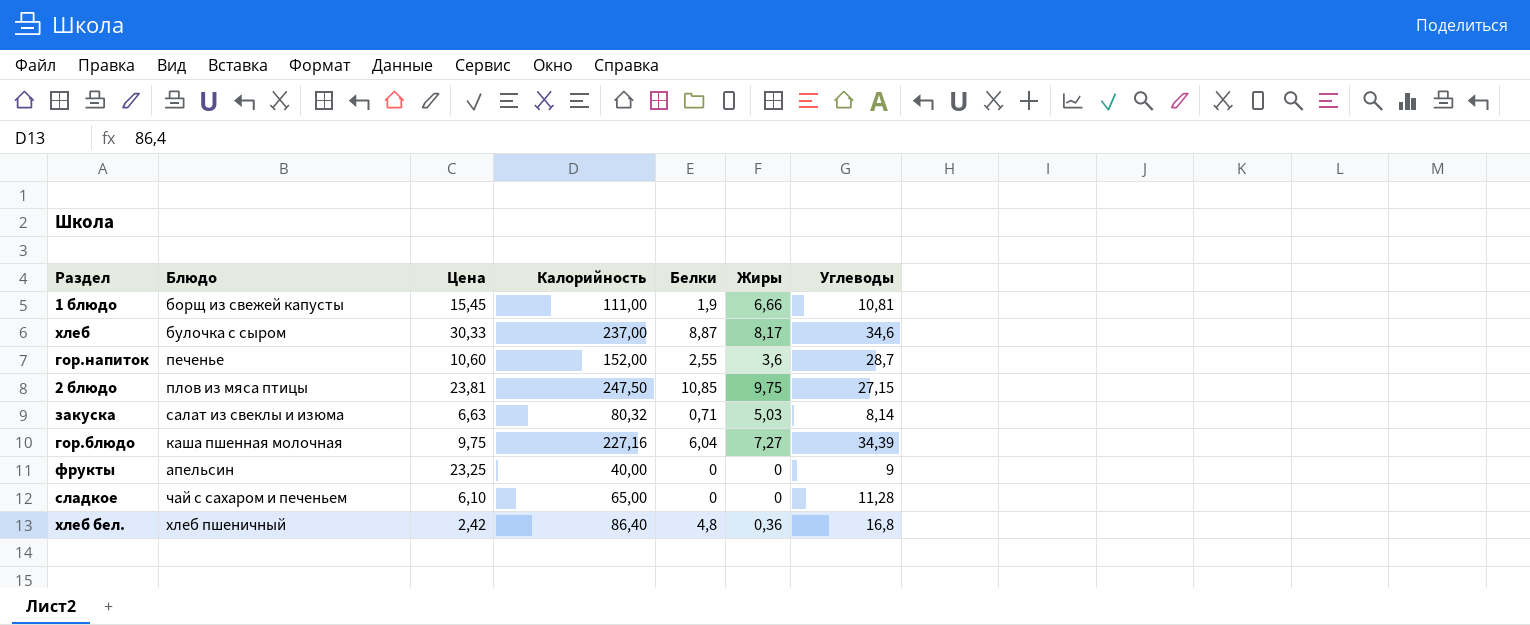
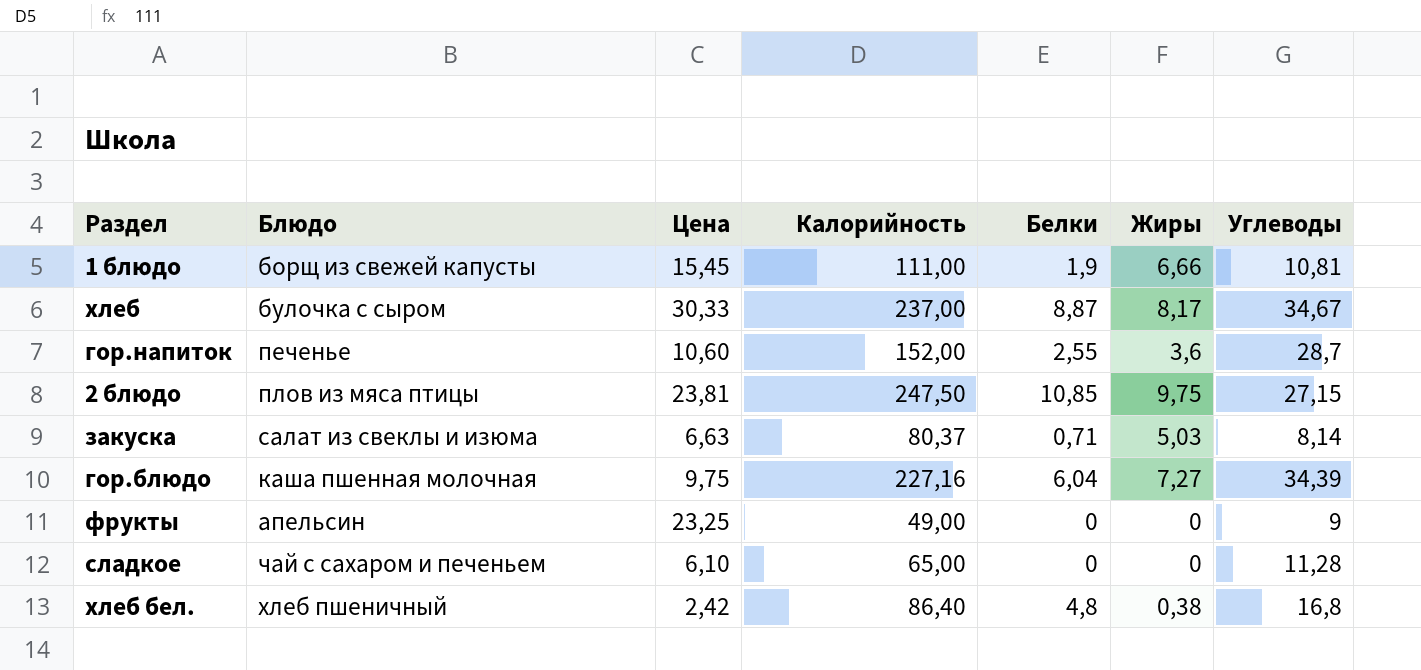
хлеб | Углеводы: 34,6 -> 34,67
закуска | Калорийность: 80,32 -> 80,37
фрукты | Калорийность: 40,00 -> 49,00
хлеб бел. | Жиры: 0,36 -> 0,38

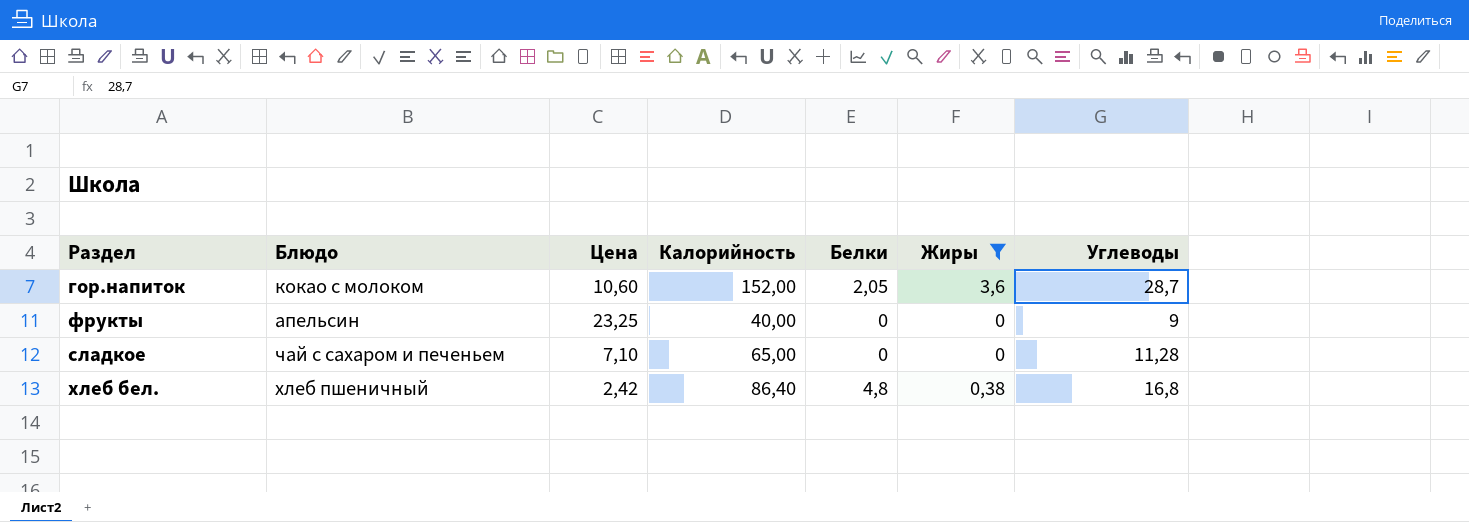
filter: none -> Жиры <= 3,6
гор.напиток | Блюдо: печенье -> кокао с молоком
гор.напиток | Белки: 2,55 -> 2,05
фрукты | Калорийность: 49,00 -> 40,00
сладкое | Цена: 6,10 -> 7,10

